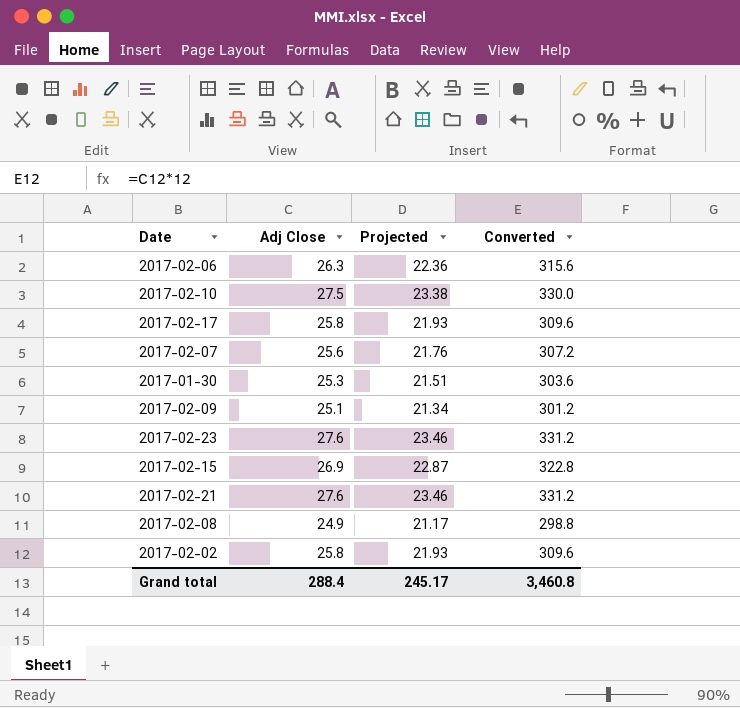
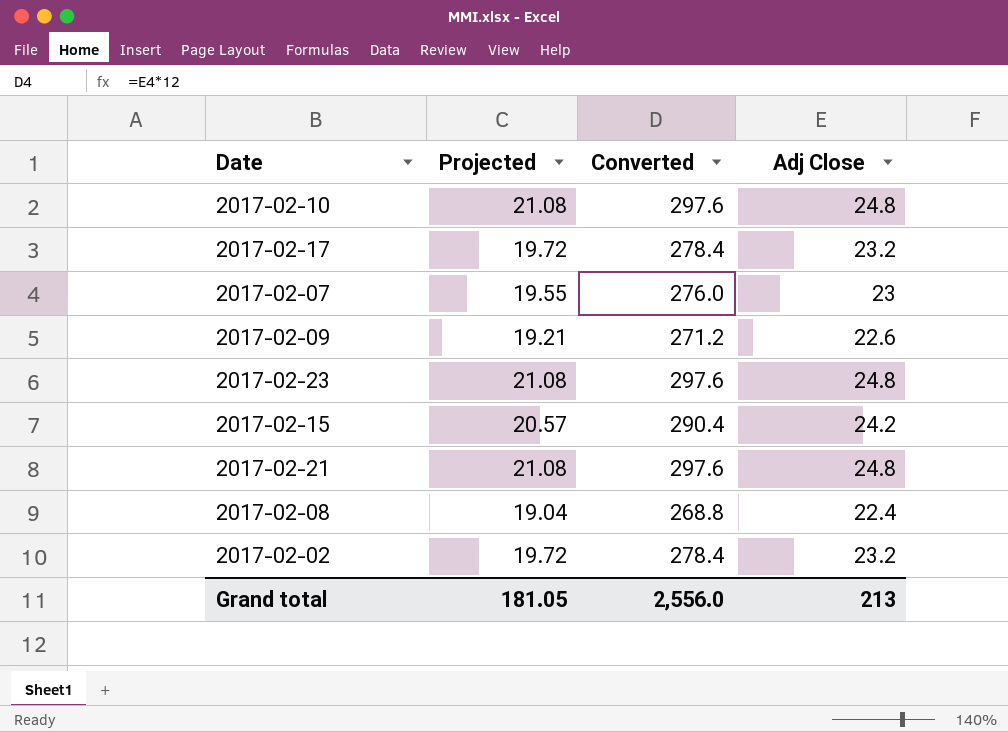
column Adj Close | position: 2 -> 4
row 2017-02-06: 26.3 | 22.36 | 315.6 -> none
row 2017-01-30: 25.3 | 21.51 | 303.6 -> none
2017-02-10 | Projected: 23.38 -> 21.08
2017-02-10 | Converted: 330.0 -> 297.6
2017-02-10 | Adj Close: 27.5 -> 24.8
2017-02-17 | Projected: 21.93 -> 19.72
2017-02-17 | Converted: 309.6 -> 278.4
2017-02-17 | Adj Close: 25.8 -> 23.2
2017-02-07 | Projected: 21.76 -> 19.55
2017-02-07 | Converted: 307.2 -> 276.0
2017-02-07 | Adj Close: 25.6 -> 23
2017-02-09 | Projected: 21.34 -> 19.21
2017-02-09 | Converted: 301.2 -> 271.2
2017-02-09 | Adj Close: 25.1 -> 22.6
2017-02-23 | Projected: 23.46 -> 21.08
2017-02-23 | Converted: 331.2 -> 297.6
2017-02-23 | Adj Close: 27.6 -> 24.8
2017-02-15 | Projected: 22.87 -> 20.57
2017-02-15 | Converted: 322.8 -> 290.4
2017-02-15 | Adj Close: 26.9 -> 24.2
2017-02-21 | Projected: 23.46 -> 21.08
2017-02-21 | Converted: 331.2 -> 297.6
2017-02-21 | Adj Close: 27.6 -> 24.8
2017-02-08 | Projected: 21.17 -> 19.04
2017-02-08 | Converted: 298.8 -> 268.8
2017-02-08 | Adj Close: 24.9 -> 22.4
2017-02-02 | Projected: 21.93 -> 19.72
2017-02-02 | Converted: 309.6 -> 278.4
2017-02-02 | Adj Close: 25.8 -> 23.2
Grand total | Projected: 245.17 -> 181.05
Grand total | Converted: 3,460.8 -> 2,556.0
Grand total | Adj Close: 288.4 -> 213

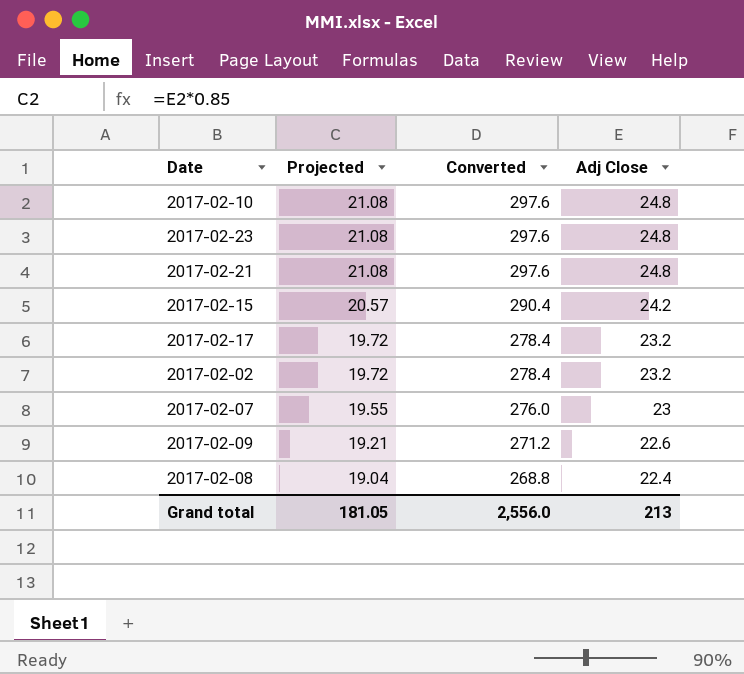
row order: none -> Projected descending

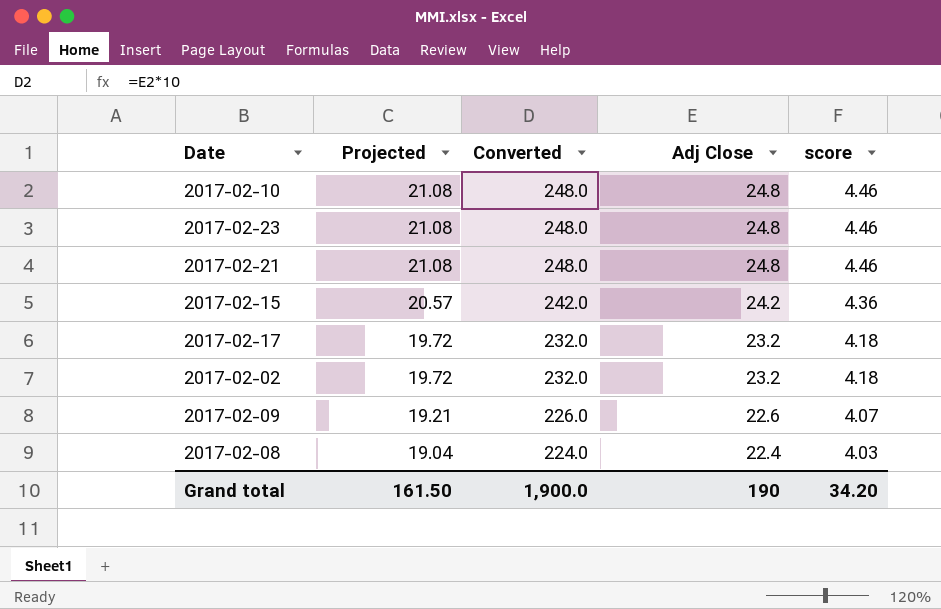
column Converted | formula: [Adj Close] * 12 -> [Adj Close] * 10
column score | formula: none -> [Adj Close] * 0.18
row 2017-02-07: 19.55 | 276.0 | 23 -> none
Grand total | Projected: 181.05 -> 161.50
Grand total | Converted: 2,556.0 -> 1,900.0
Grand total | Adj Close: 213 -> 190

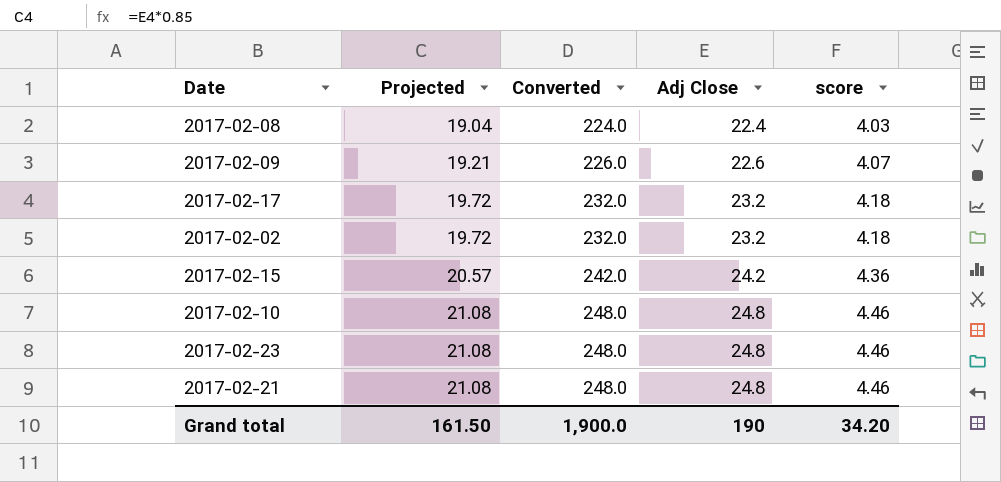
row order: Projected descending -> Projected ascending

